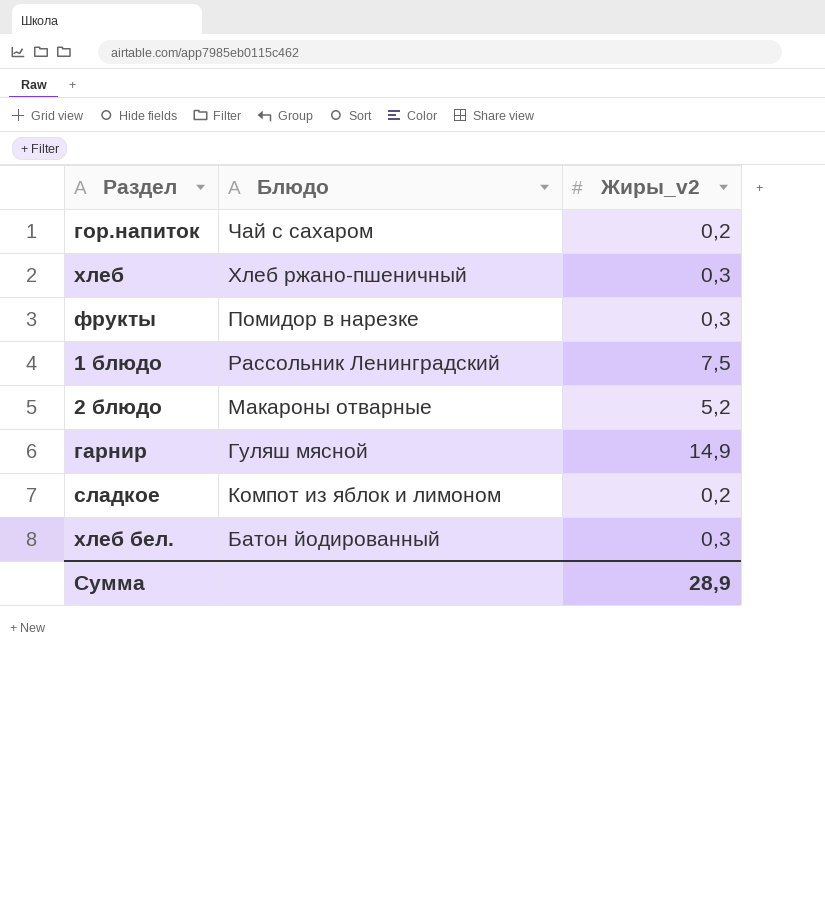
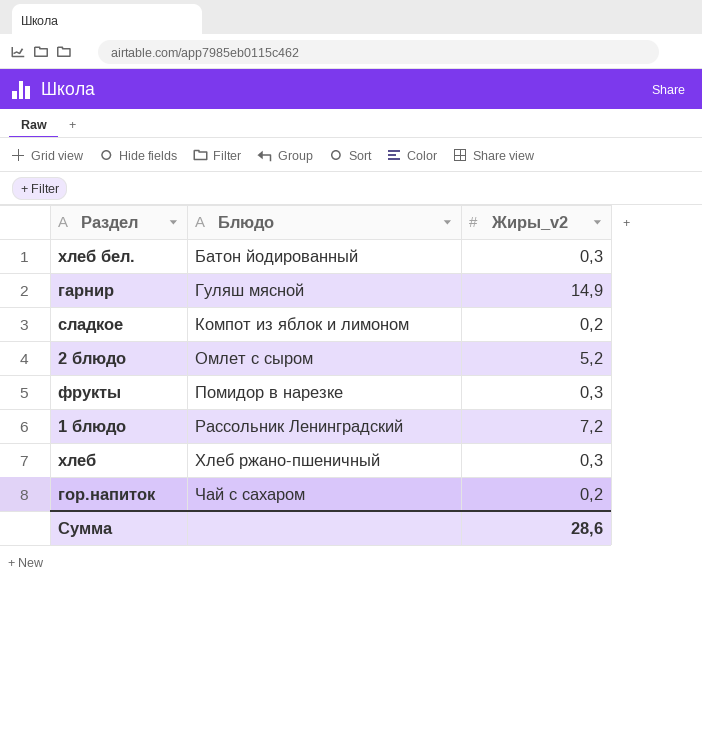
row order: none -> Блюдо ascending
2 блюдо | Блюдо: Макароны отварные -> Омлет с сыром
1 блюдо | Жиры_v2: 7,5 -> 7,2
Сумма | Жиры_v2: 28,9 -> 28,6

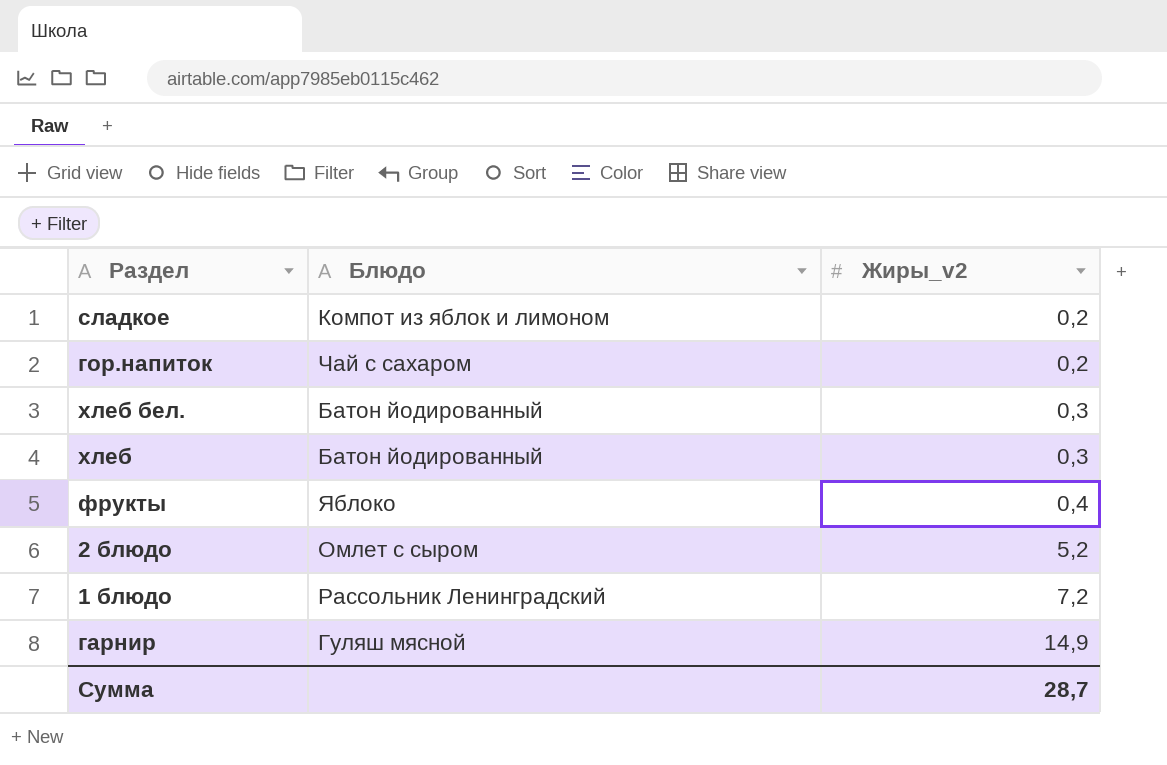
row order: Блюдо ascending -> Жиры_v2 ascending
хлеб | Блюдо: Хлеб ржано-пшеничный -> Батон йодированный
фрукты | Блюдо: Помидор в нарезке -> Яблоко
фрукты | Жиры_v2: 0,3 -> 0,4
Сумма | Жиры_v2: 28,6 -> 28,7

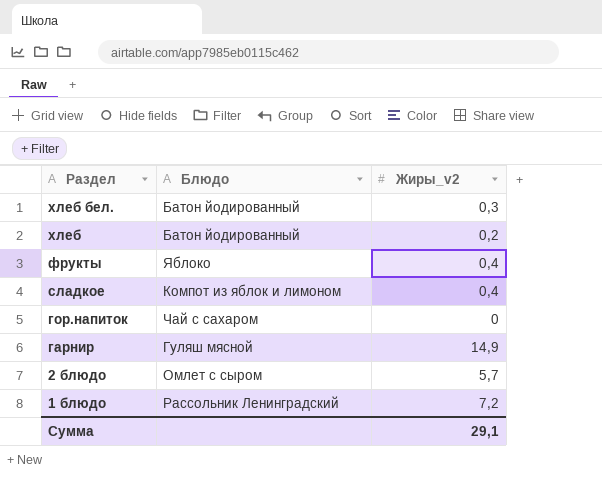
row order: Жиры_v2 ascending -> Раздел descending
хлеб | Жиры_v2: 0,3 -> 0,2
сладкое | Жиры_v2: 0,2 -> 0,4
гор.напиток | Жиры_v2: 0,2 -> 0
2 блюдо | Жиры_v2: 5,2 -> 5,7
Сумма | Жиры_v2: 28,7 -> 29,1

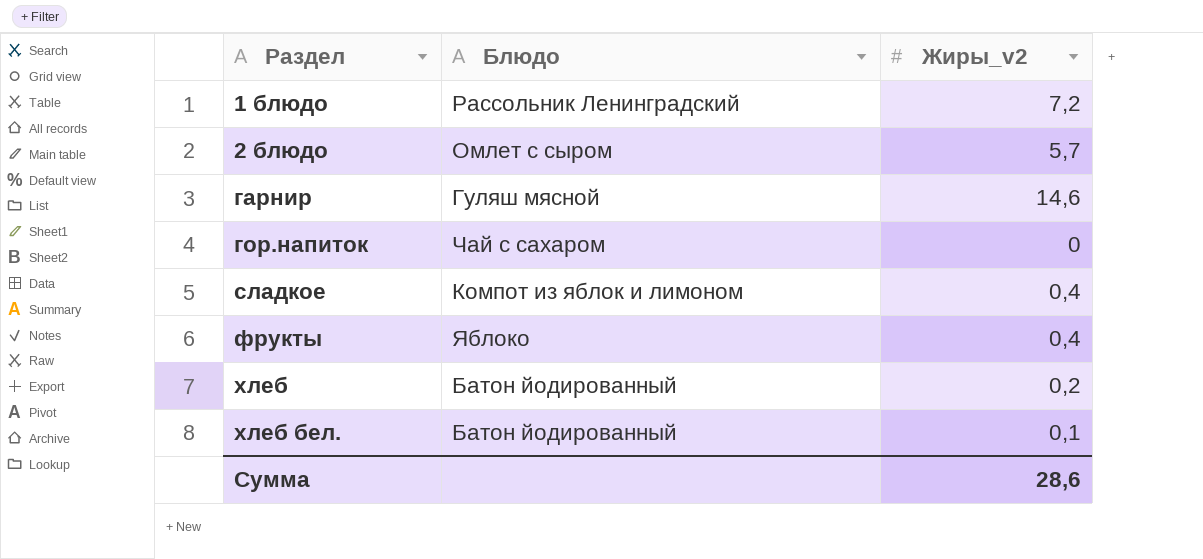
row order: Раздел descending -> Раздел ascending
гарнир | Жиры_v2: 14,9 -> 14,6
хлеб бел. | Жиры_v2: 0,3 -> 0,1
Сумма | Жиры_v2: 29,1 -> 28,6

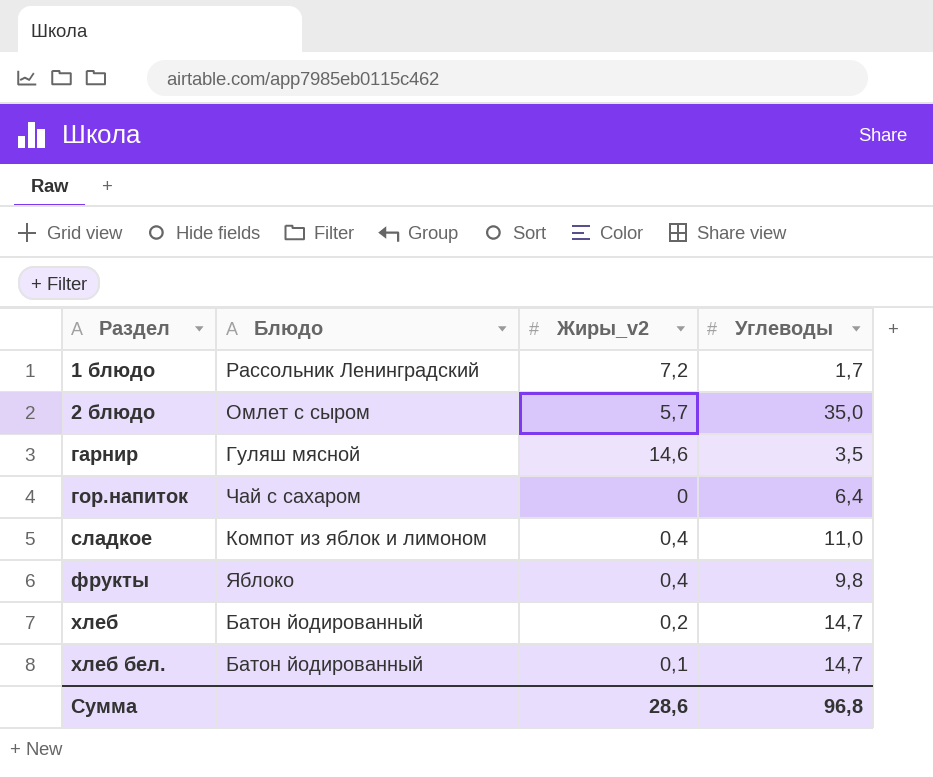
column Углеводы | position: none -> 4

